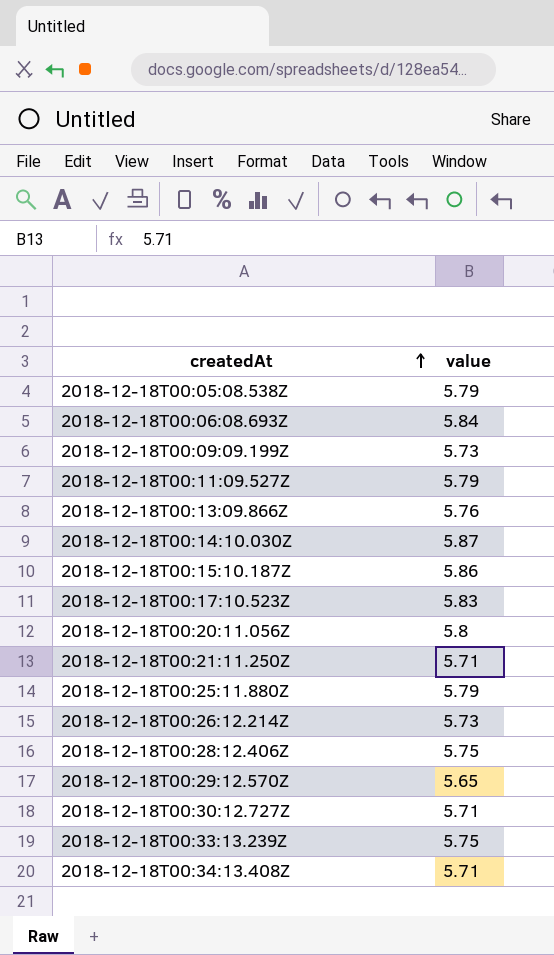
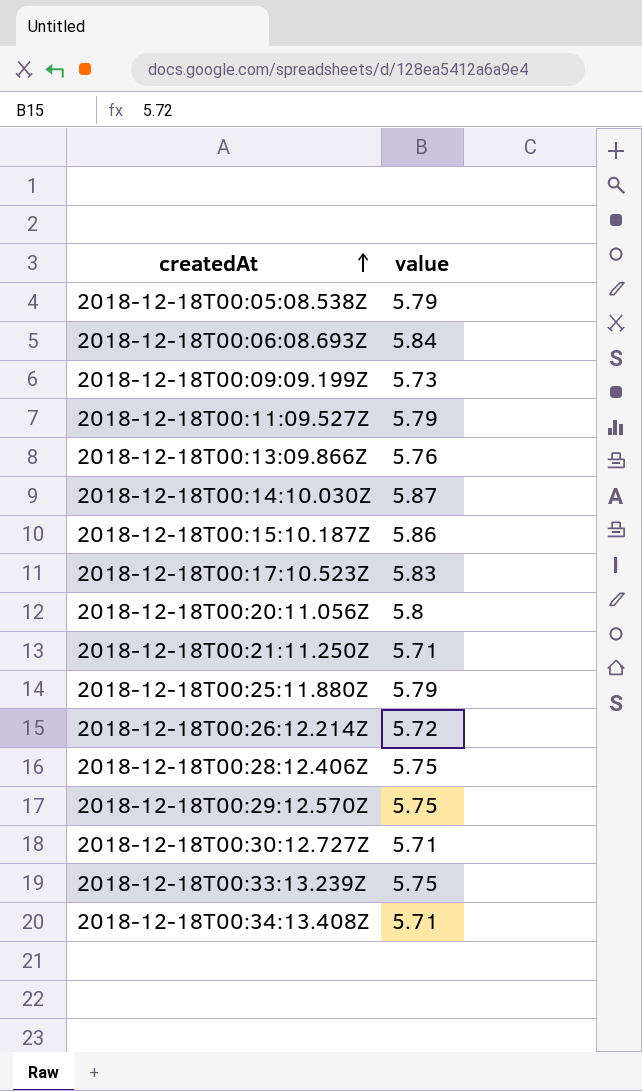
2018-12-18T00:26:12.214Z | value: 5.73 -> 5.72
2018-12-18T00:29:12.570Z | value: 5.65 -> 5.75

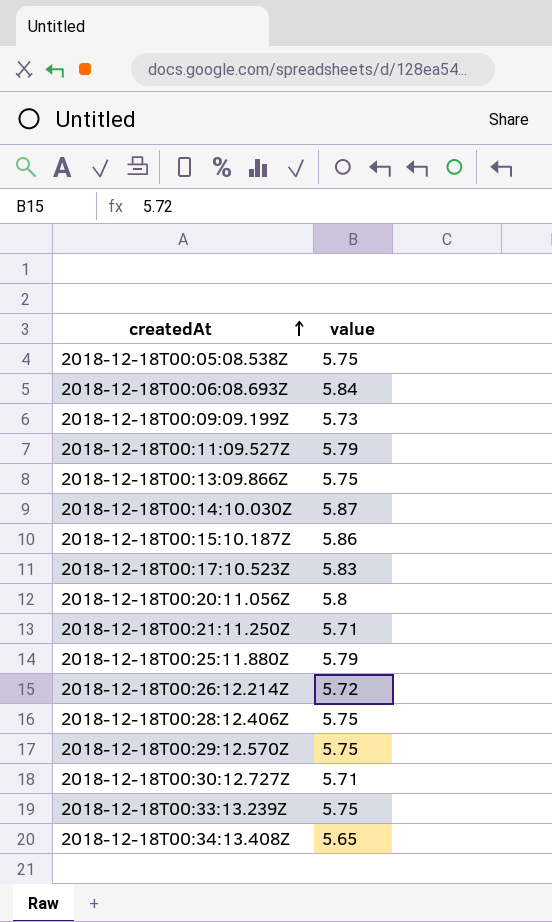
2018-12-18T00:05:08.538Z | value: 5.79 -> 5.75
2018-12-18T00:13:09.866Z | value: 5.76 -> 5.75
2018-12-18T00:34:13.408Z | value: 5.71 -> 5.65

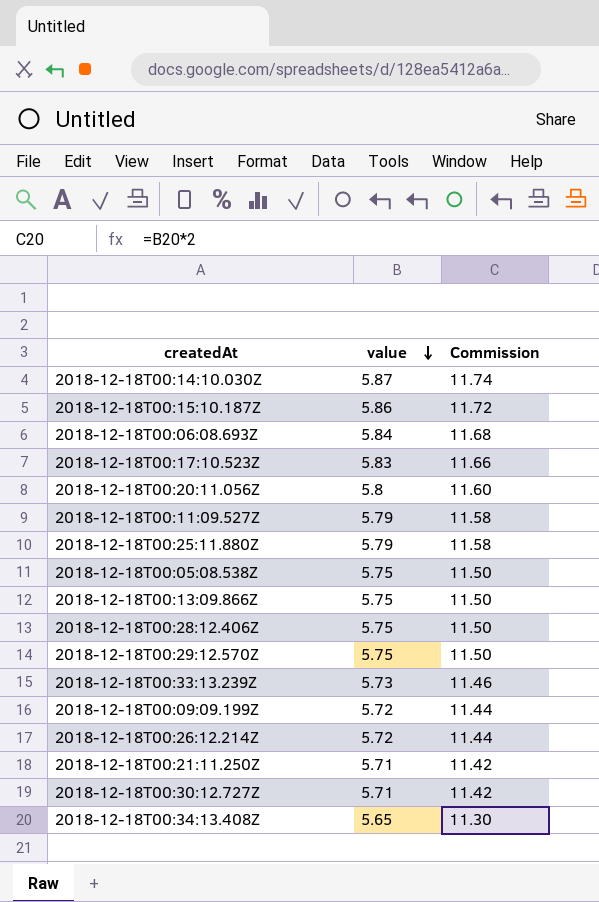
row order: createdAt ascending -> value descending
column Commission | formula: none -> [value] * 2
2018-12-18T00:33:13.239Z | value: 5.75 -> 5.73
2018-12-18T00:09:09.199Z | value: 5.73 -> 5.72

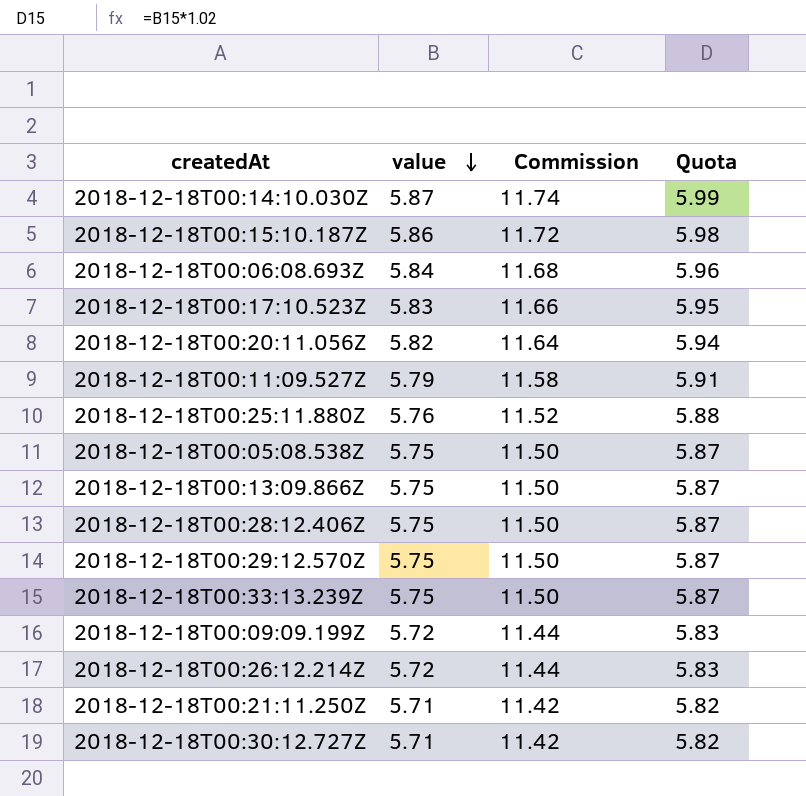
column Quota | formula: none -> [value] * 1.02
row 2018-12-18T00:34:13.408Z: 5.65 | 11.30 -> none
2018-12-18T00:20:11.056Z | value: 5.8 -> 5.82
2018-12-18T00:20:11.056Z | Commission: 11.60 -> 11.64
2018-12-18T00:25:11.880Z | value: 5.79 -> 5.76
2018-12-18T00:25:11.880Z | Commission: 11.58 -> 11.52
2018-12-18T00:33:13.239Z | value: 5.73 -> 5.75
2018-12-18T00:33:13.239Z | Commission: 11.46 -> 11.50

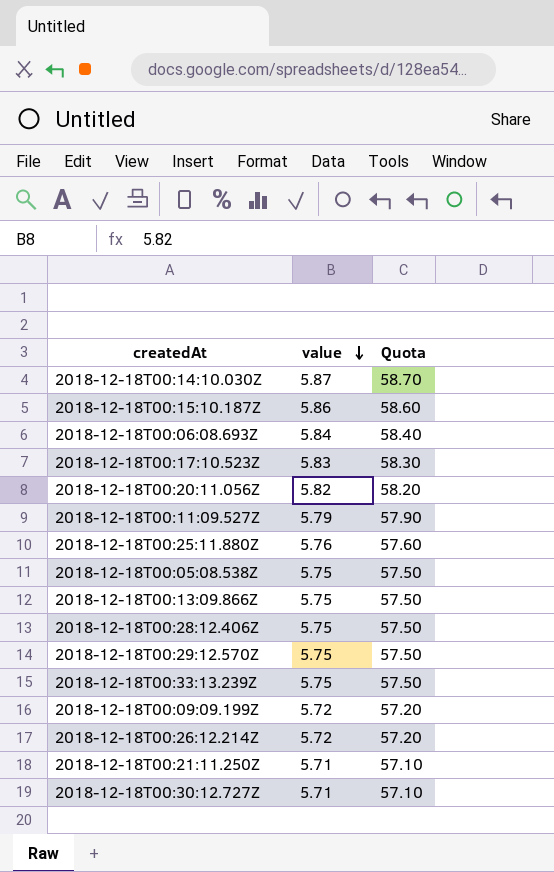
column Commission | formula: [value] * 2 -> none
column Quota | formula: [value] * 1.02 -> [value] * 10

